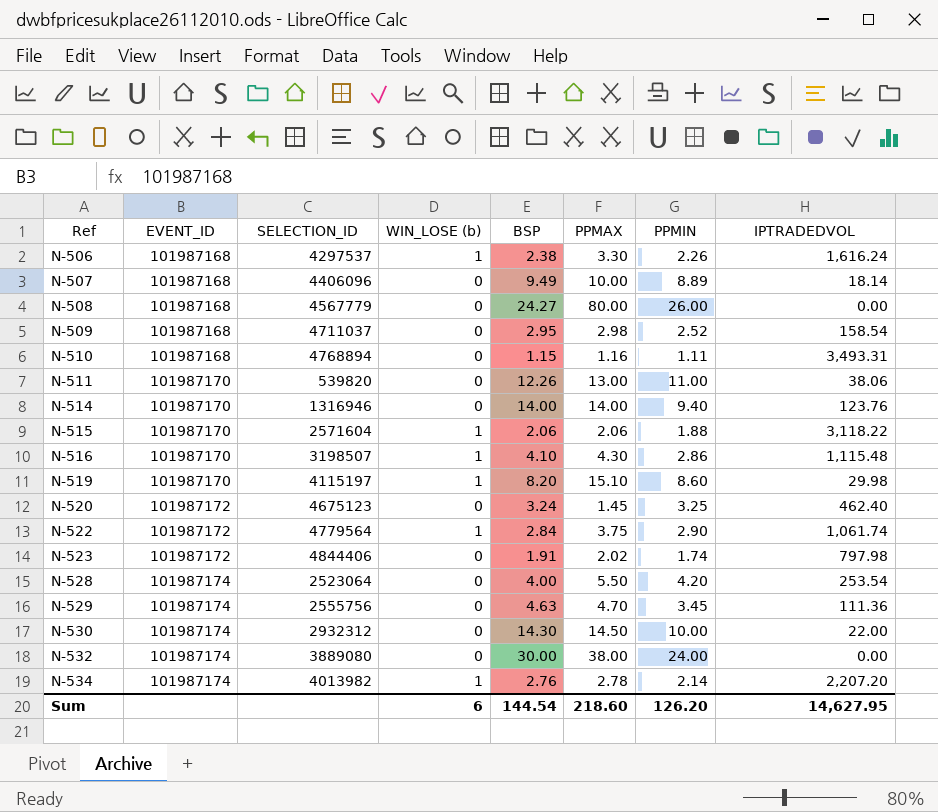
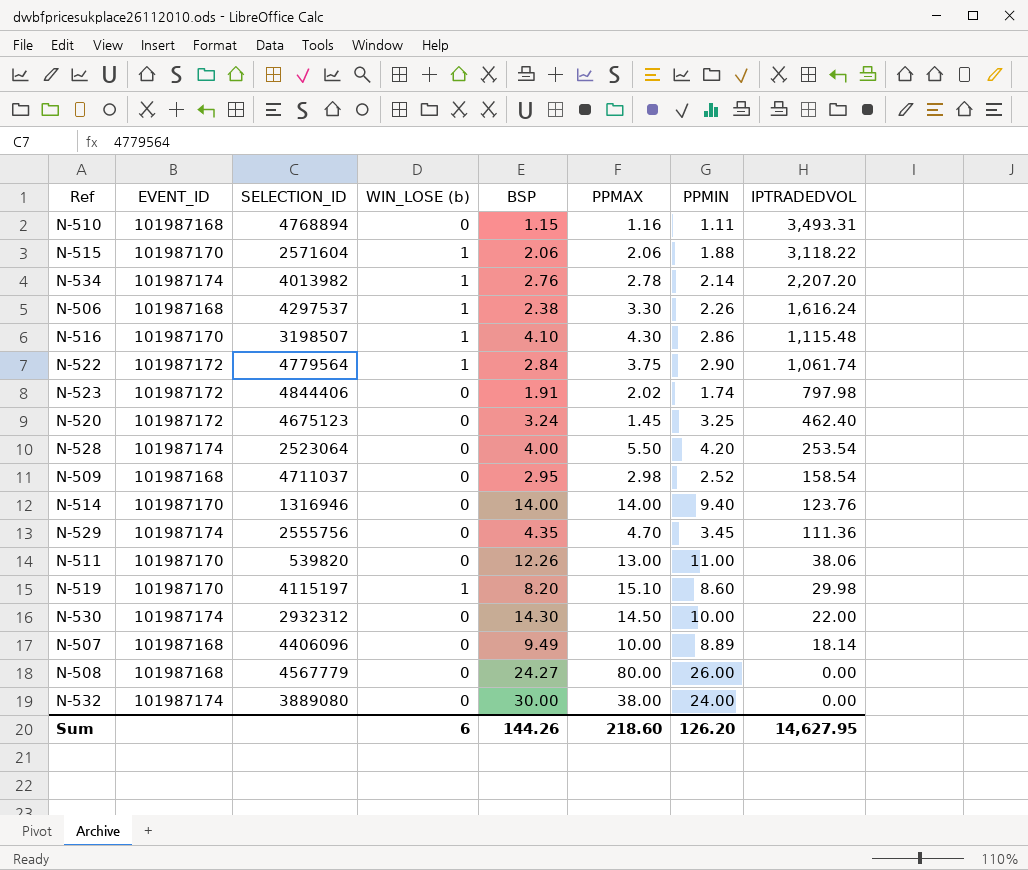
row order: Ref ascending -> IPTRADEDVOL descending
N-529 | BSP: 4.63 -> 4.35
Sum | BSP: 144.54 -> 144.26

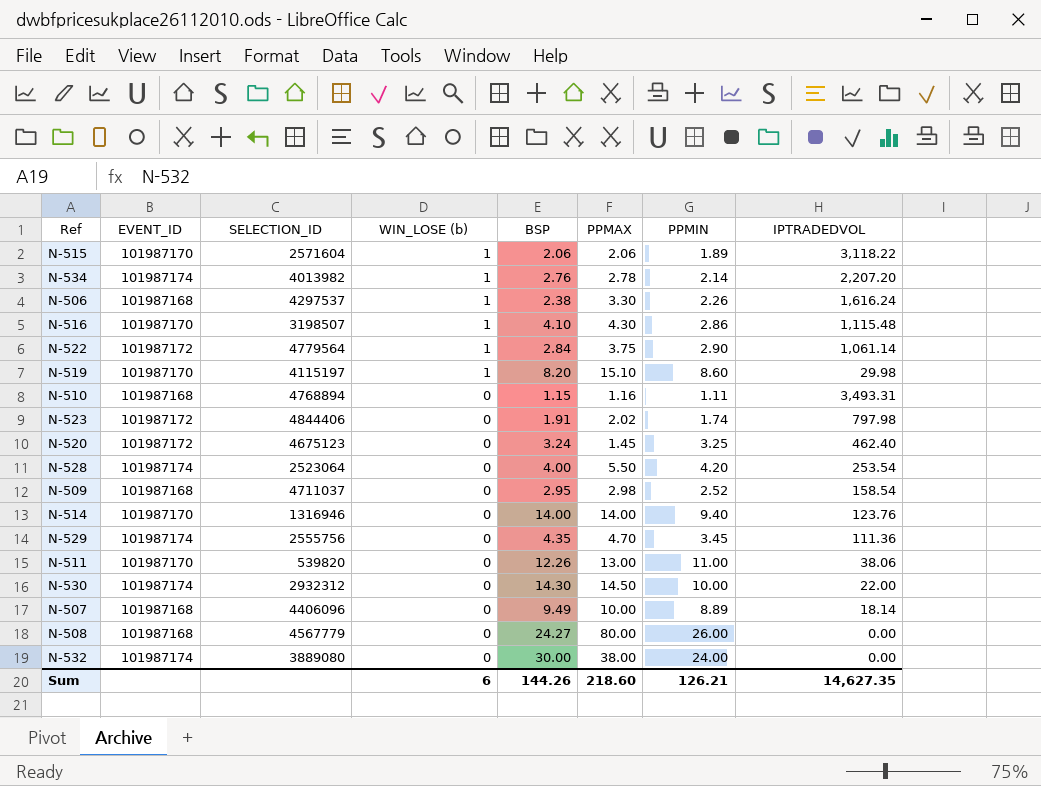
row order: IPTRADEDVOL descending -> WIN_LOSE (b) descending
N-515 | PPMIN: 1.88 -> 1.89
N-522 | IPTRADEDVOL: 1,061.74 -> 1,061.14
Sum | PPMIN: 126.20 -> 126.21
Sum | IPTRADEDVOL: 14,627.95 -> 14,627.35

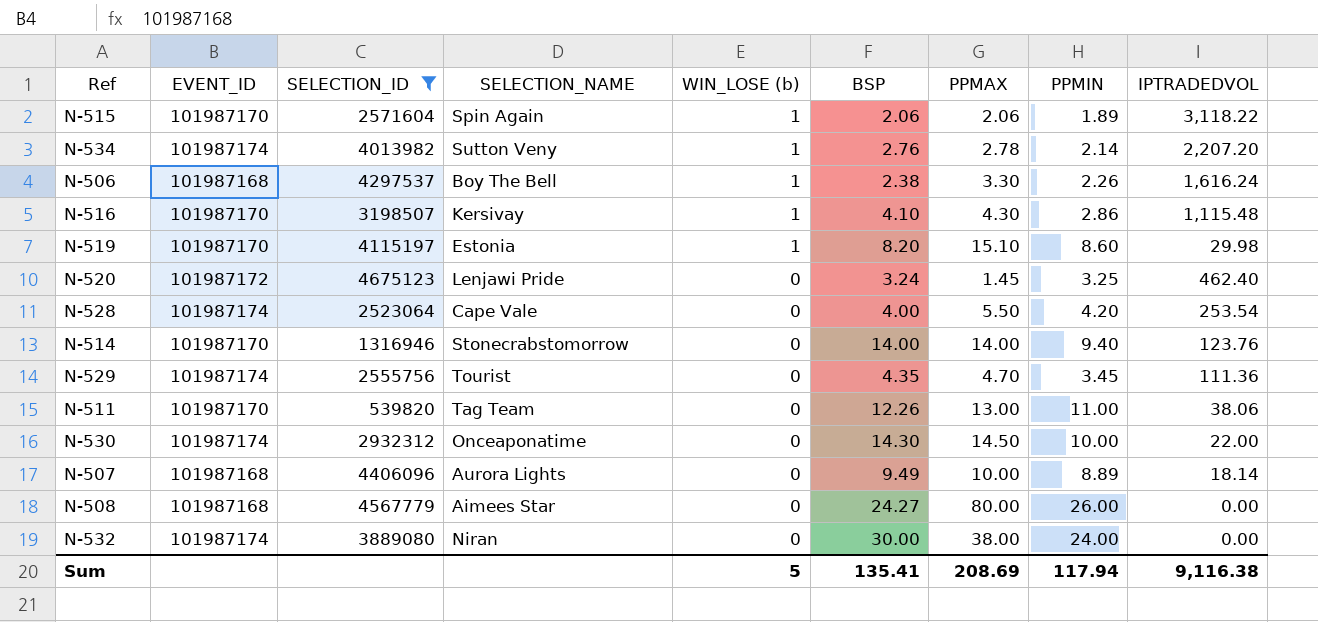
filter: none -> SELECTION_ID <= 4675123
column SELECTION_NAME | position: none -> 4
Sum | WIN_LOSE (b): 6 -> 5
Sum | BSP: 144.26 -> 135.41
Sum | PPMAX: 218.60 -> 208.69
Sum | PPMIN: 126.21 -> 117.94
Sum | IPTRADEDVOL: 14,627.35 -> 9,116.38

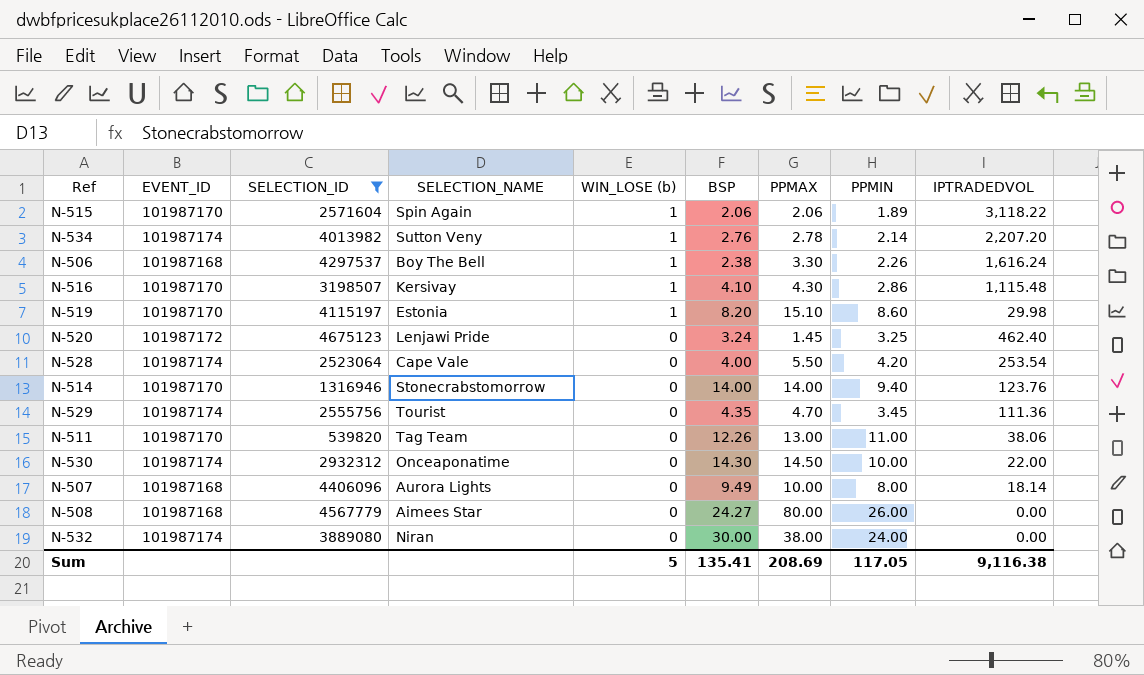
N-507 | PPMIN: 8.89 -> 8.00
Sum | PPMIN: 117.94 -> 117.05

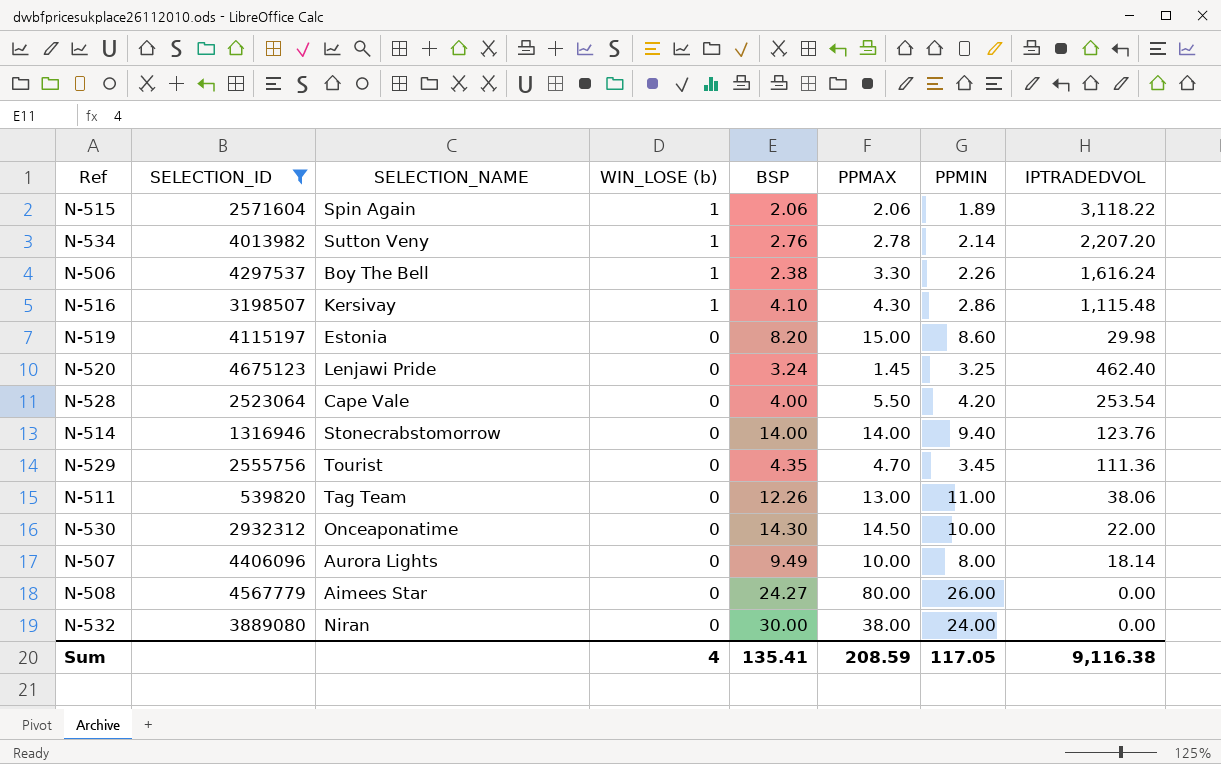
column EVENT_ID | position: 2 -> none
N-519 | WIN_LOSE (b): 1 -> 0
N-519 | PPMAX: 15.10 -> 15.00
Sum | WIN_LOSE (b): 5 -> 4
Sum | PPMAX: 208.69 -> 208.59

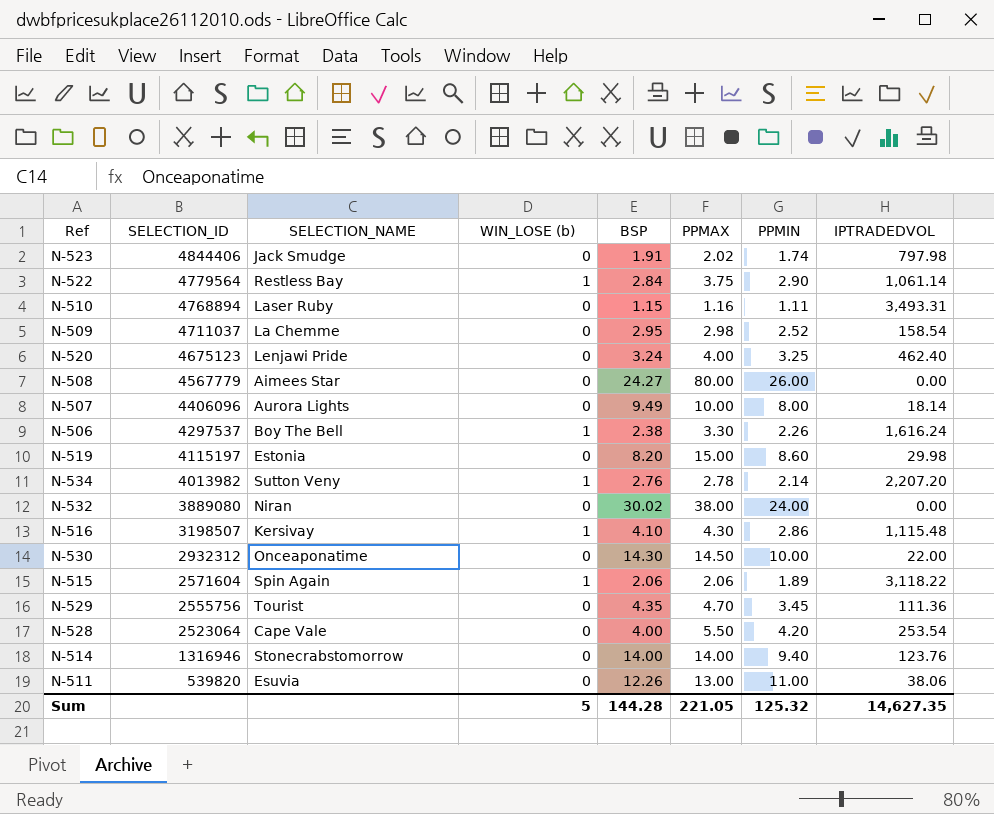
filter: SELECTION_ID <= 4675123 -> none
row order: WIN_LOSE (b) descending -> SELECTION_ID descending
N-520 | PPMAX: 1.45 -> 4.00
N-532 | BSP: 30.00 -> 30.02
N-511 | SELECTION_NAME: Tag Team -> Esuvia
Sum | WIN_LOSE (b): 4 -> 5
Sum | BSP: 135.41 -> 144.28
Sum | PPMAX: 208.59 -> 221.05
Sum | PPMIN: 117.05 -> 125.32
Sum | IPTRADEDVOL: 9,116.38 -> 14,627.35

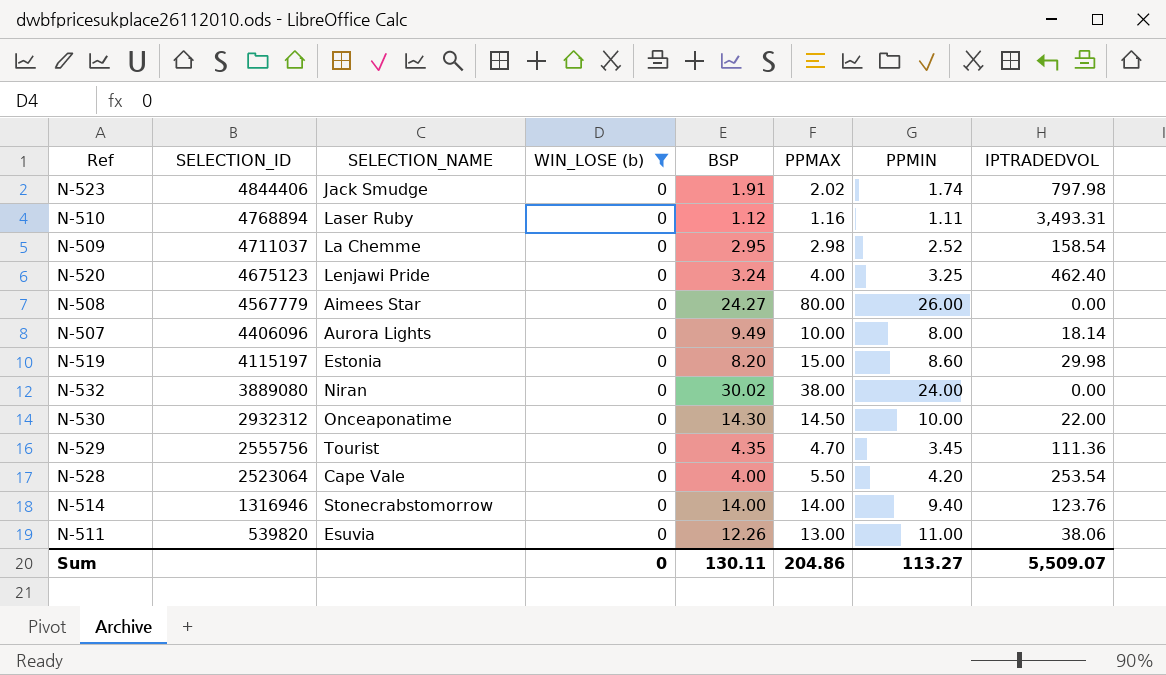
filter: none -> WIN_LOSE (b) = 0
N-510 | BSP: 1.15 -> 1.12
Sum | WIN_LOSE (b): 5 -> 0
Sum | BSP: 144.28 -> 130.11
Sum | PPMAX: 221.05 -> 204.86
Sum | PPMIN: 125.32 -> 113.27
Sum | IPTRADEDVOL: 14,627.35 -> 5,509.07

